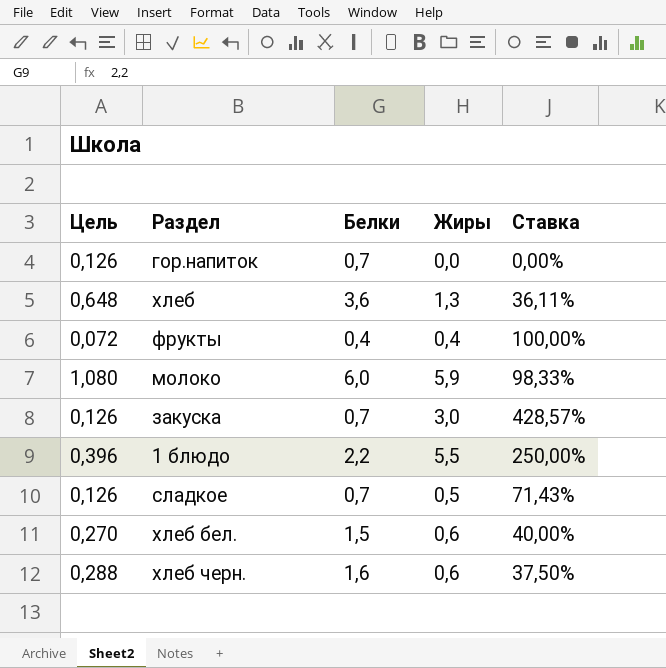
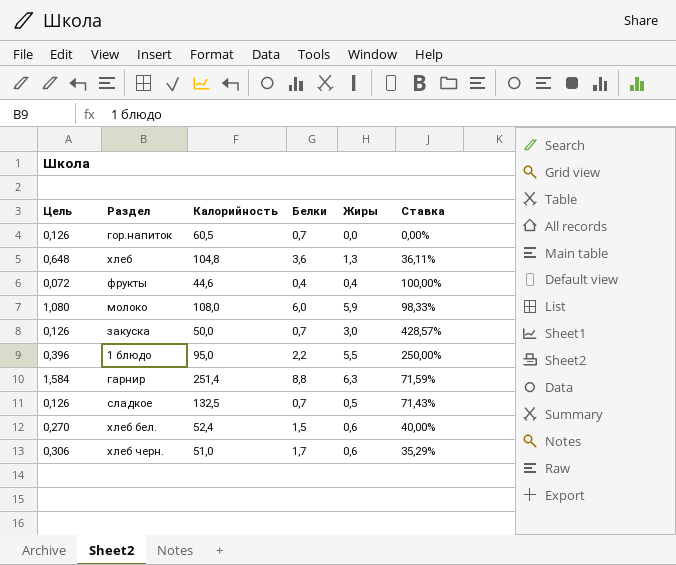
column Калорийность | position: none -> 3
row гарнир: none -> 1,584 | 251,4 | 8,8 | 6,3 | 71,59%
хлеб черн. | Цель: 0,288 -> 0,306
хлеб черн. | Белки: 1,6 -> 1,7
хлеб черн. | Ставка: 37,50% -> 35,29%

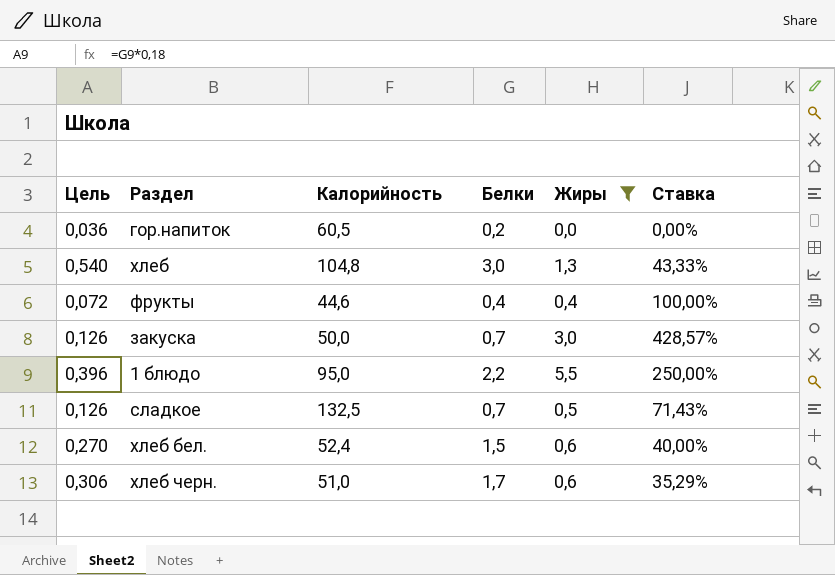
filter: none -> Жиры <= 5,5
гор.напиток | Цель: 0,126 -> 0,036
гор.напиток | Белки: 0,7 -> 0,2
хлеб | Цель: 0,648 -> 0,540
хлеб | Белки: 3,6 -> 3,0
хлеб | Ставка: 36,11% -> 43,33%

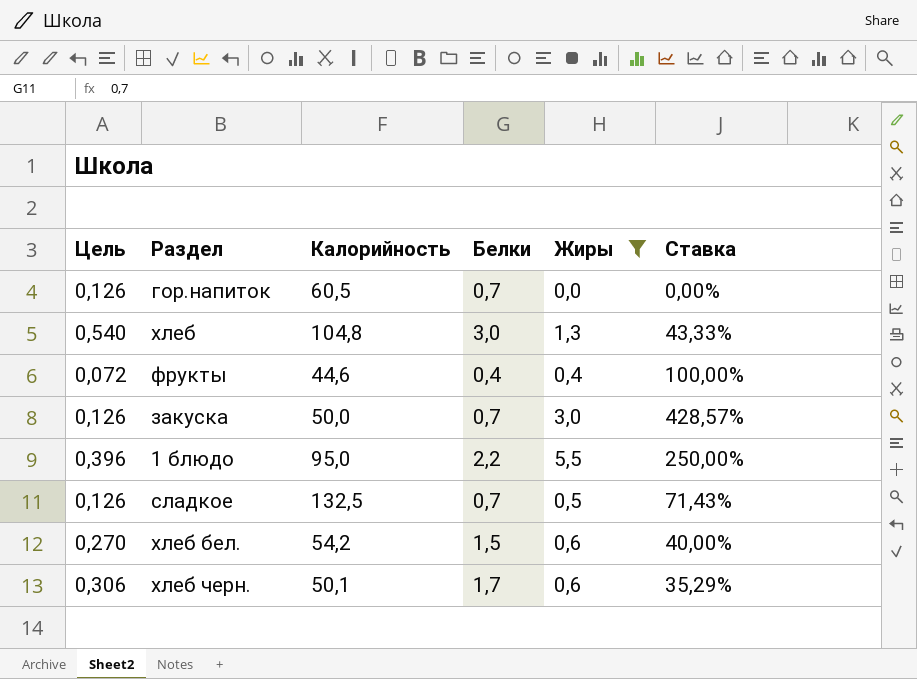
гор.напиток | Цель: 0,036 -> 0,126
гор.напиток | Белки: 0,2 -> 0,7
хлеб бел. | Калорийность: 52,4 -> 54,2
хлеб черн. | Калорийность: 51,0 -> 50,1

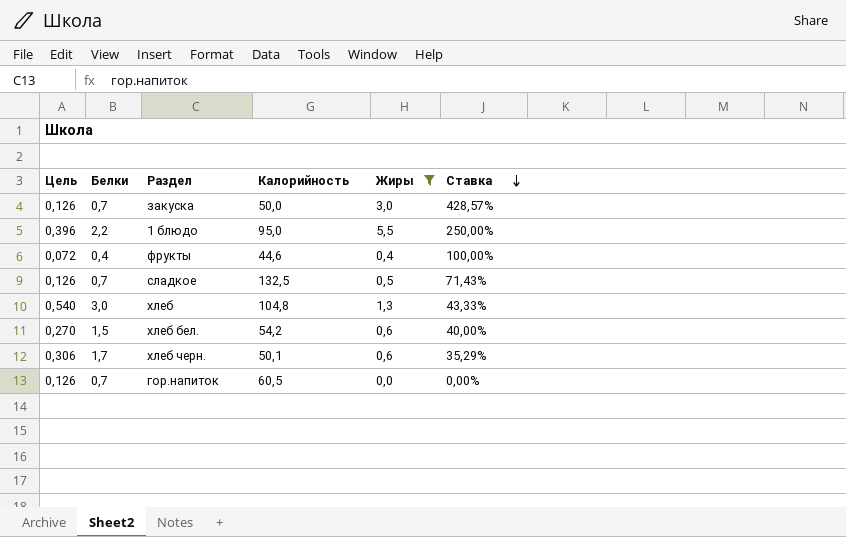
row order: none -> Ставка descending
column Белки | position: 4 -> 2

